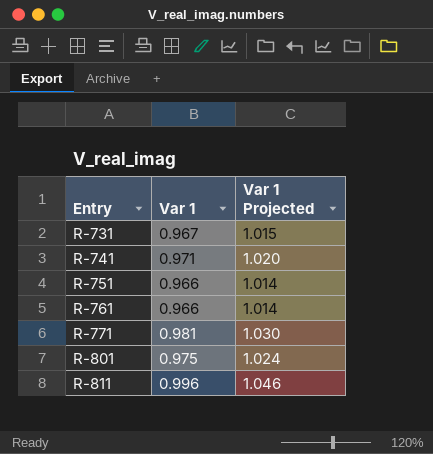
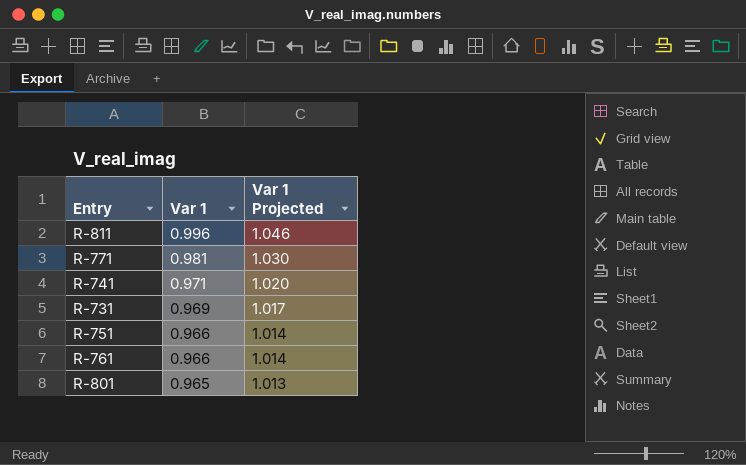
row order: Entry ascending -> Var 1 descending
R-731 | Var 1: 0.967 -> 0.969
R-731 | Var 1 Projected: 1.015 -> 1.017
R-801 | Var 1: 0.975 -> 0.965
R-801 | Var 1 Projected: 1.024 -> 1.013

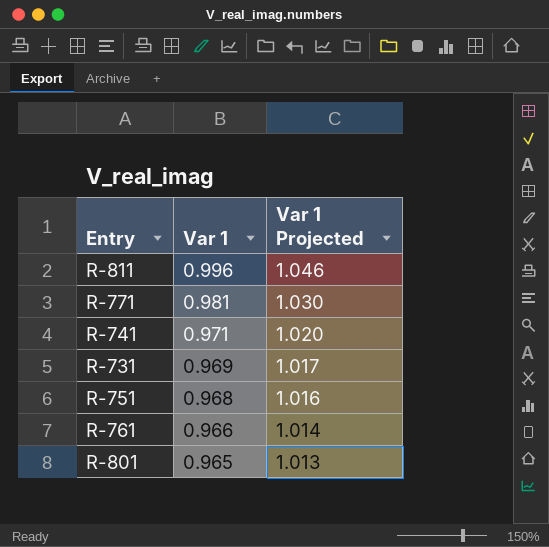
R-751 | Var 1: 0.966 -> 0.968
R-751 | Var 1 Projected: 1.014 -> 1.016

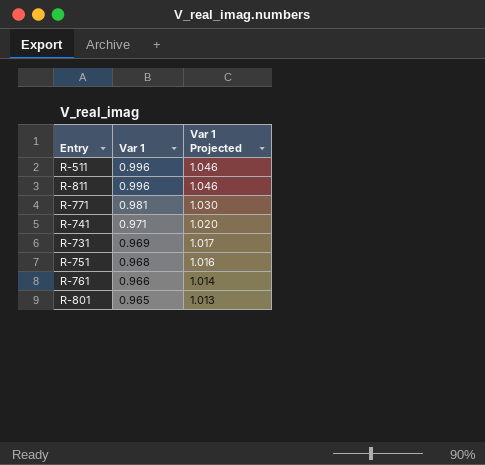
row R-511: none -> 0.996 | 1.046

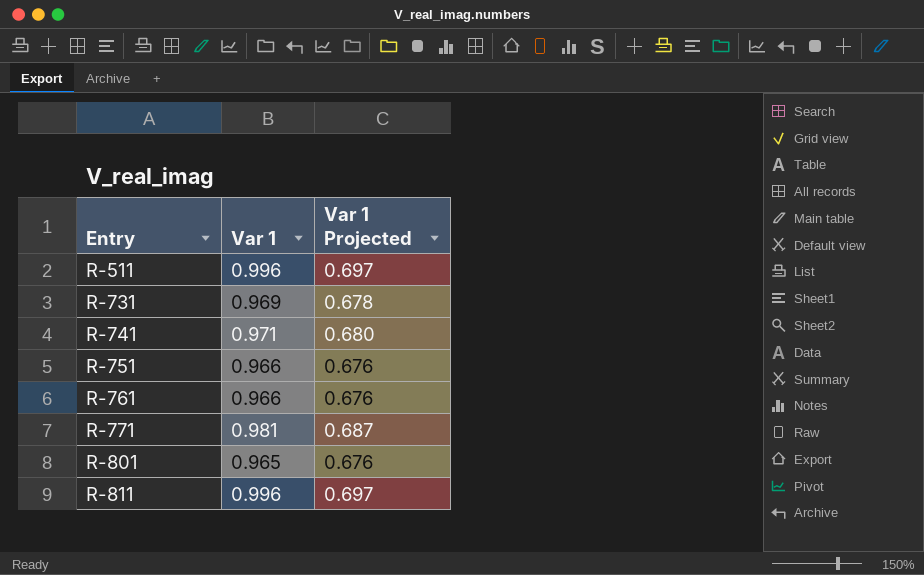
row order: Var 1 descending -> Entry ascending
column Var 1 Projected | formula: [Var 1] * 1.05 -> [Var 1] * 0.7
R-751 | Var 1: 0.968 -> 0.966

